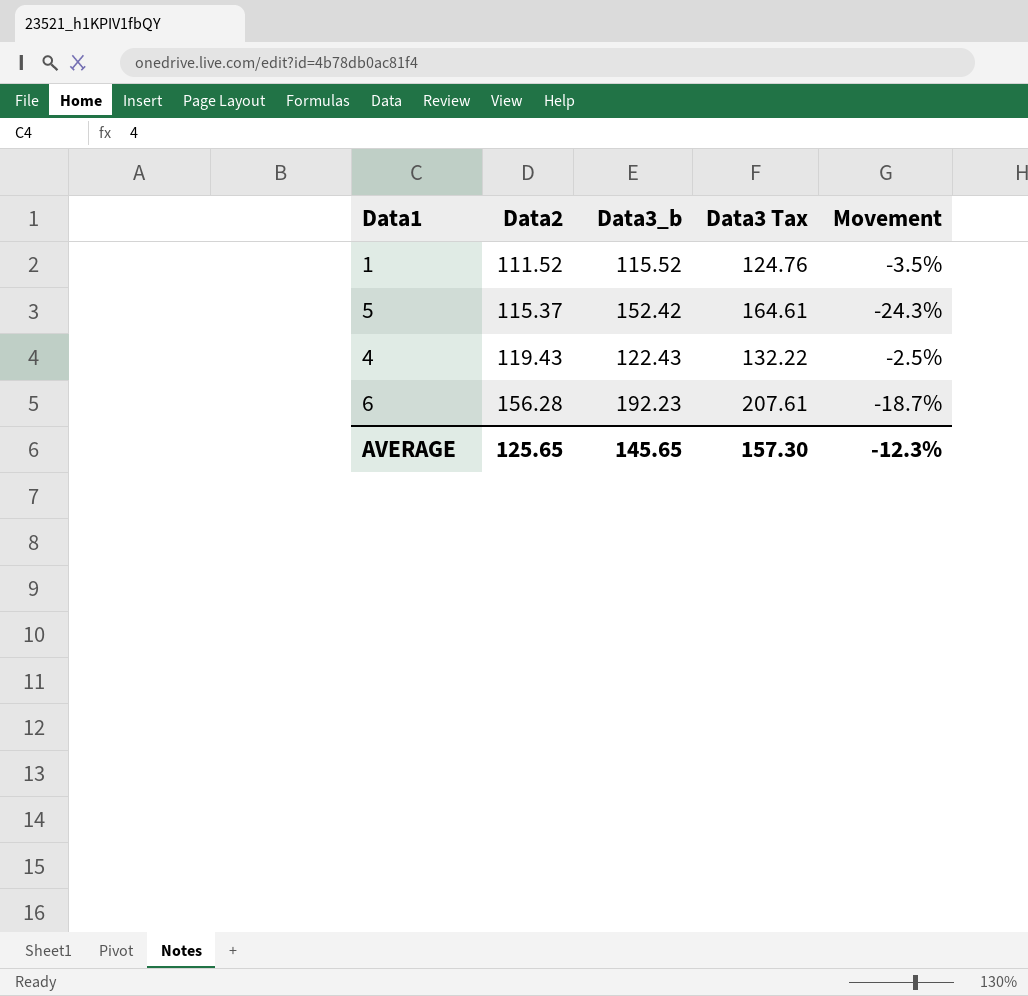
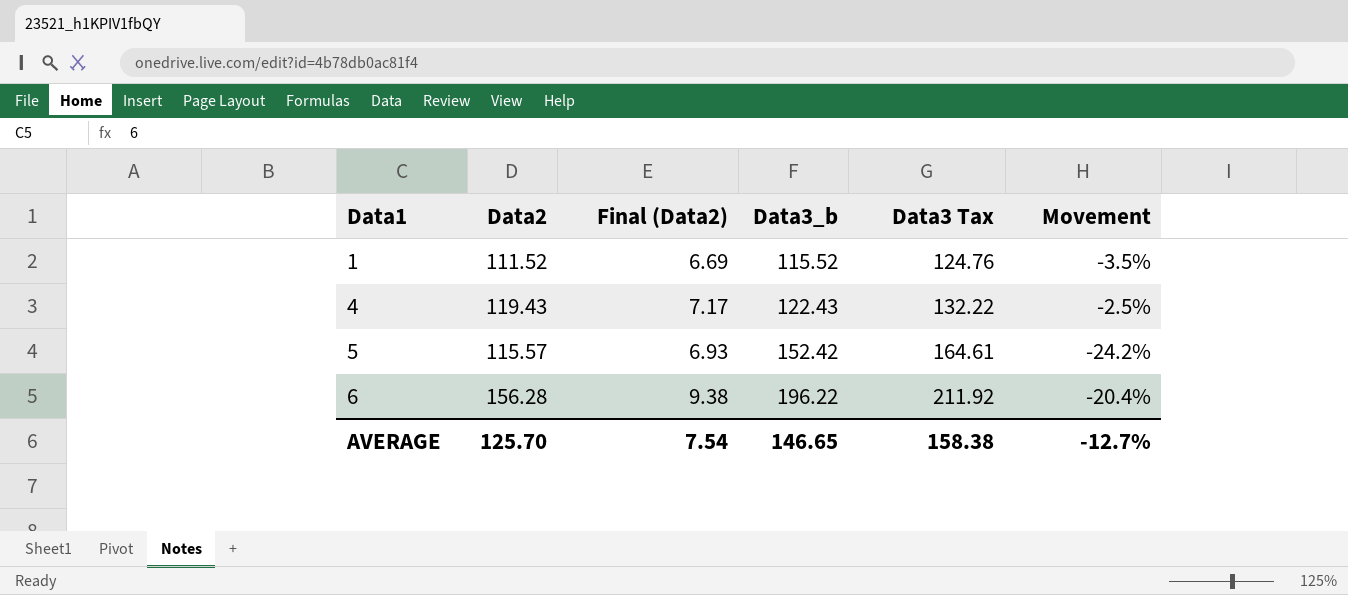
row order: Data2 ascending -> Data1 ascending
column Final (Data2) | formula: none -> [Data2] * 0.06
5 | Data2: 115.37 -> 115.57
5 | Movement: -24.3% -> -24.2%
6 | Data3_b: 192.23 -> 196.22
6 | Data3 Tax: 207.61 -> 211.92
6 | Movement: -18.7% -> -20.4%
AVERAGE | Data2: 125.65 -> 125.70
AVERAGE | Data3_b: 145.65 -> 146.65
AVERAGE | Data3 Tax: 157.30 -> 158.38
AVERAGE | Movement: -12.3% -> -12.7%

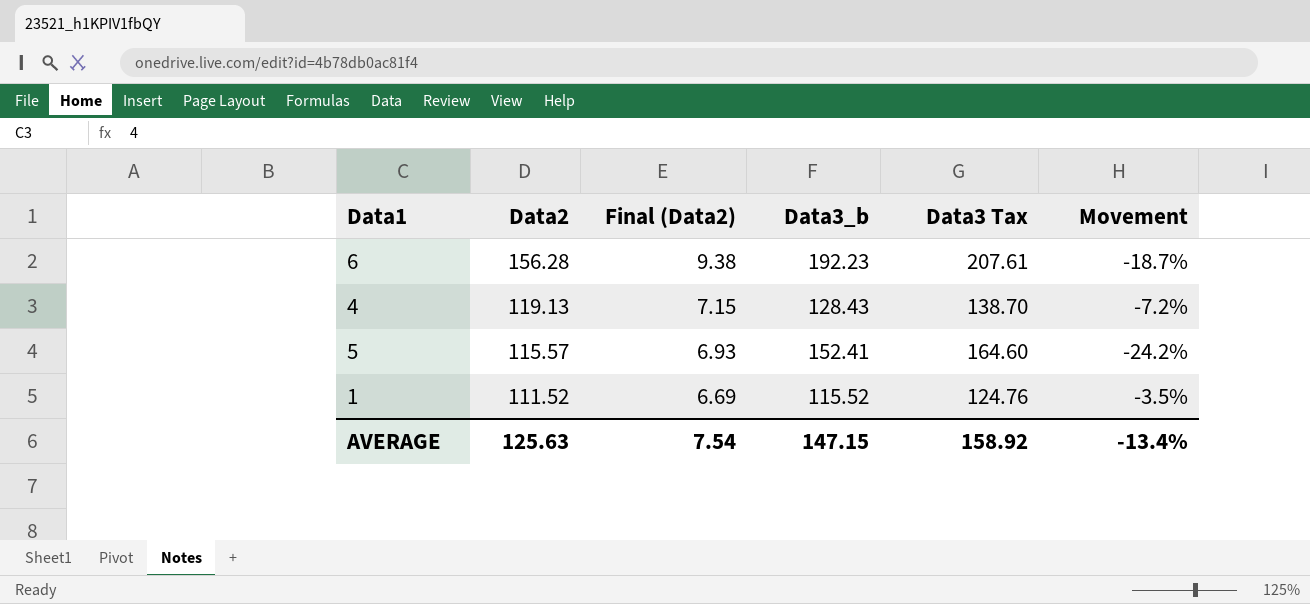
row order: Data1 ascending -> Data2 descending
6 | Data3_b: 196.22 -> 192.23
6 | Data3 Tax: 211.92 -> 207.61
6 | Movement: -20.4% -> -18.7%
4 | Data2: 119.43 -> 119.13
4 | Final (Data2): 7.17 -> 7.15
4 | Data3_b: 122.43 -> 128.43
4 | Data3 Tax: 132.22 -> 138.70
4 | Movement: -2.5% -> -7.2%
5 | Data3_b: 152.42 -> 152.41
5 | Data3 Tax: 164.61 -> 164.60
AVERAGE | Data2: 125.70 -> 125.63
AVERAGE | Data3_b: 146.65 -> 147.15
AVERAGE | Data3 Tax: 158.38 -> 158.92
AVERAGE | Movement: -12.7% -> -13.4%

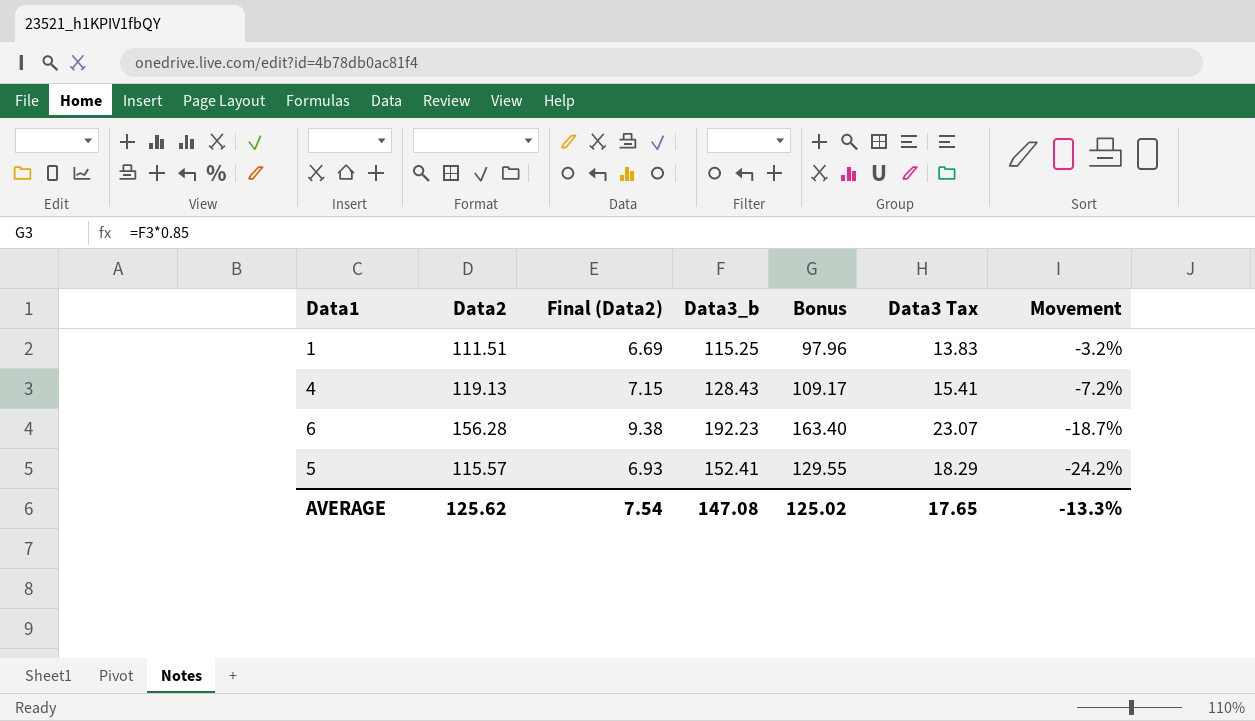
row order: Data2 descending -> Movement descending
column Bonus | formula: none -> [Data3_b] * 0.85
column Data3 Tax | formula: [Data3_b] * 1.08 -> [Data3_b] * 0.12
1 | Data2: 111.52 -> 111.51
1 | Data3_b: 115.52 -> 115.25
1 | Movement: -3.5% -> -3.2%
AVERAGE | Data2: 125.63 -> 125.62
AVERAGE | Data3_b: 147.15 -> 147.08
AVERAGE | Data3 Tax: 158.92 -> 17.65
AVERAGE | Movement: -13.4% -> -13.3%

